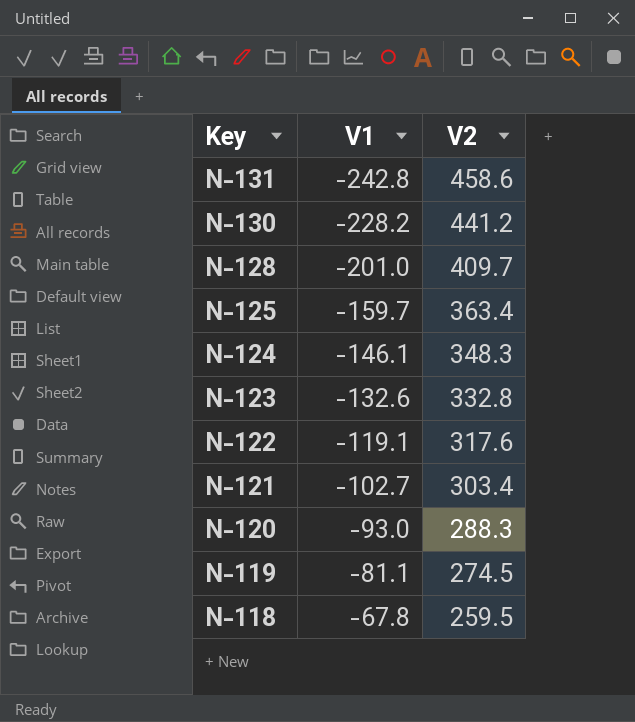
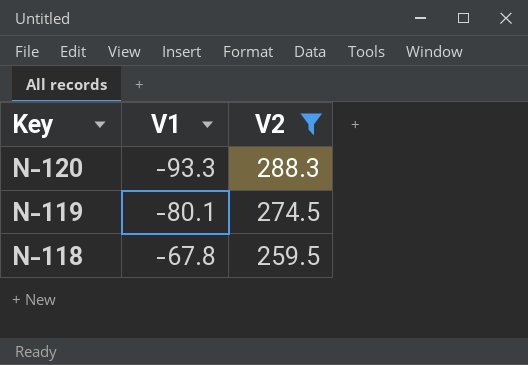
filter: none -> V2 <= 288.3
N-120 | V1: -93.0 -> -93.3
N-119 | V1: -81.1 -> -80.1

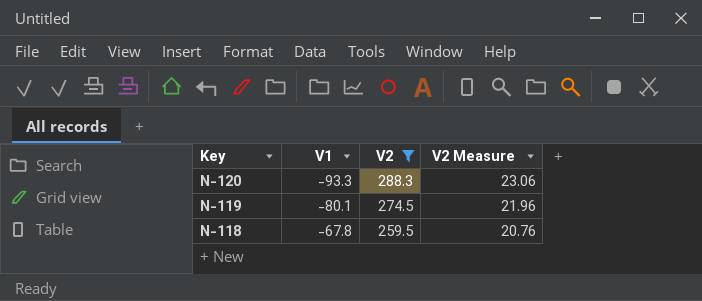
column V2 Measure | formula: none -> [V2] * 0.08

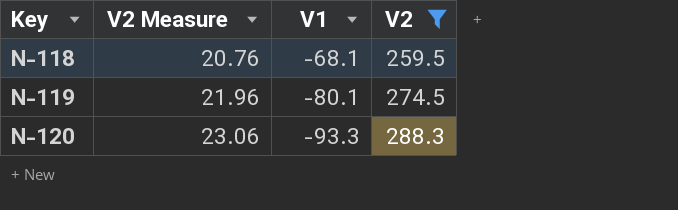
row order: Key descending -> Key ascending
column V2 Measure | position: 4 -> 2
N-118 | V1: -67.8 -> -68.1

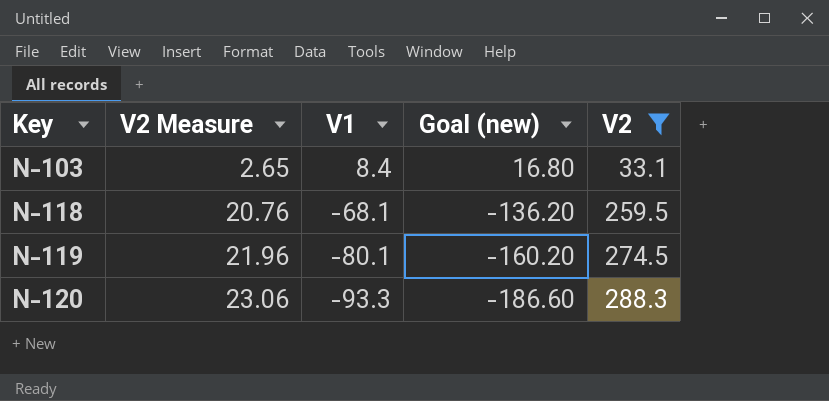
column Goal (new) | formula: none -> [V1] * 2
row N-103: none -> 2.65 | 8.4 | 16.80 | 33.1

